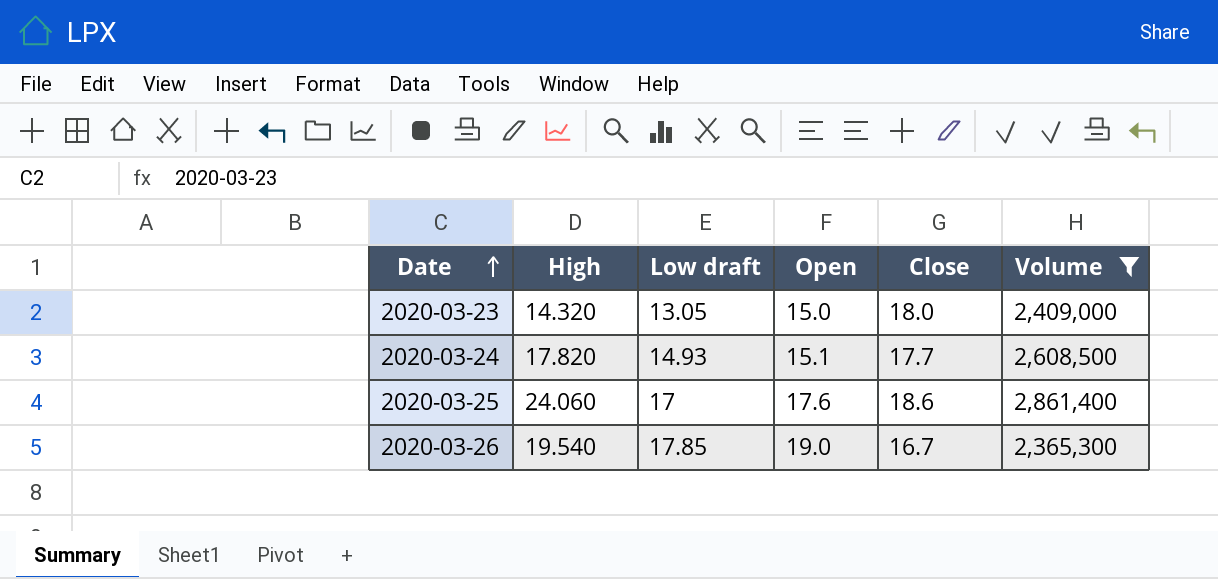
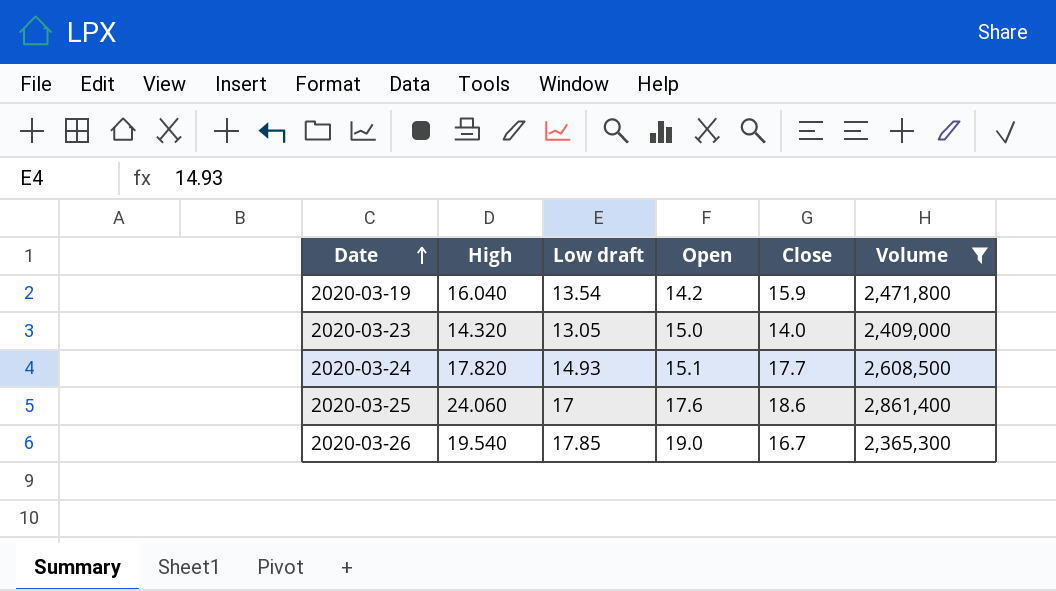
row 2020-03-19: none -> 16.040 | 13.54 | 14.2 | 15.9 | 2,471,800
2020-03-23 | Close: 18.0 -> 14.0

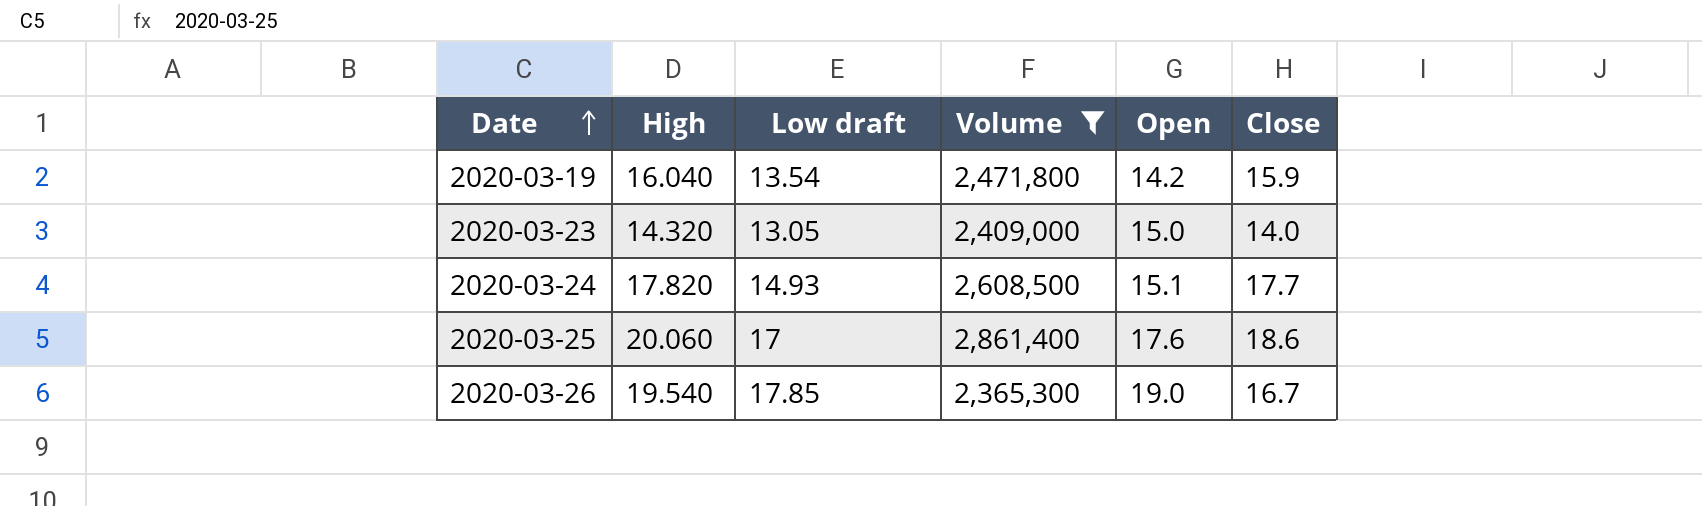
column Volume | position: 6 -> 4
2020-03-25 | High: 24.060 -> 20.060

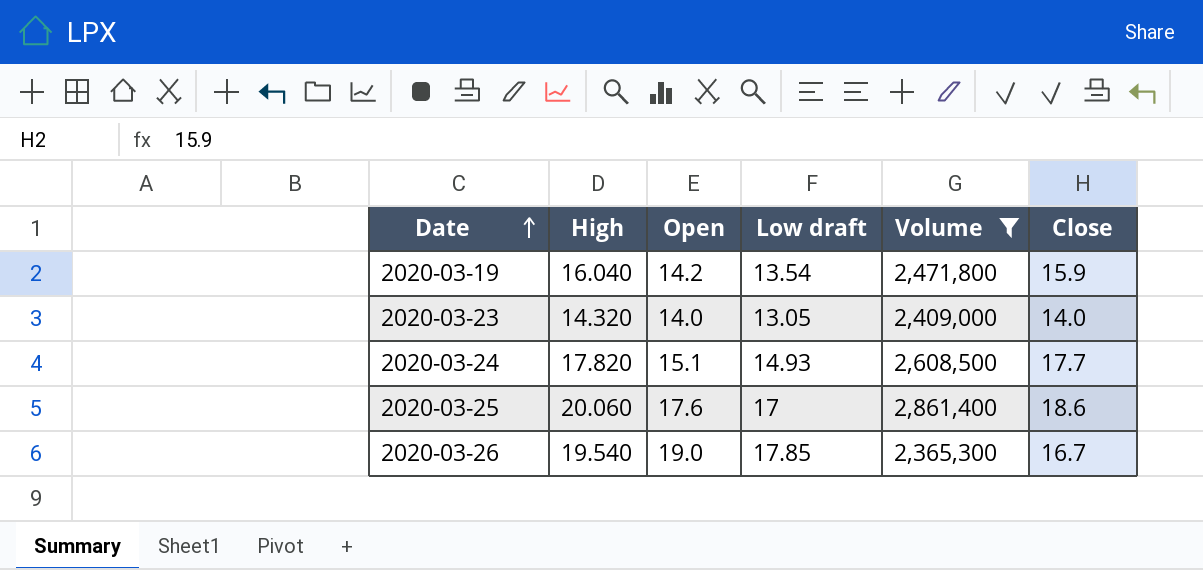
column Open | position: 5 -> 3
2020-03-23 | Open: 15.0 -> 14.0

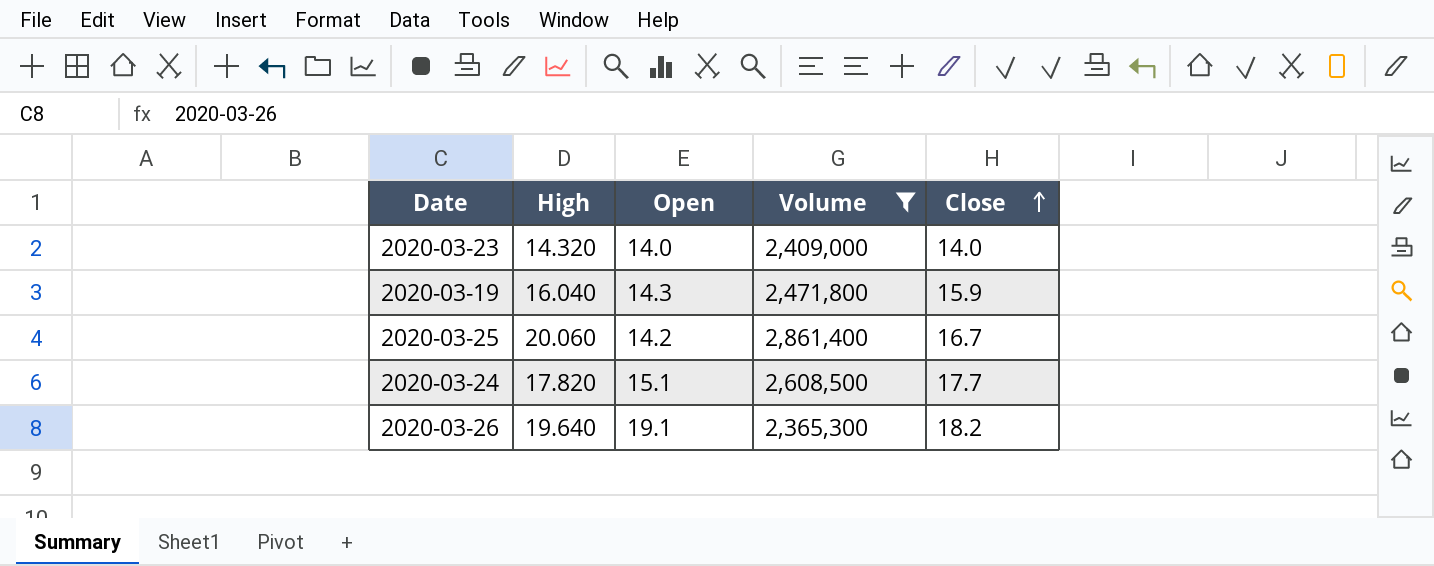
row order: Date ascending -> Close ascending
column Low draft | position: 4 -> none
2020-03-19 | Open: 14.2 -> 14.3
2020-03-25 | Open: 17.6 -> 14.2
2020-03-25 | Close: 18.6 -> 16.7
2020-03-26 | High: 19.540 -> 19.640
2020-03-26 | Open: 19.0 -> 19.1
2020-03-26 | Close: 16.7 -> 18.2

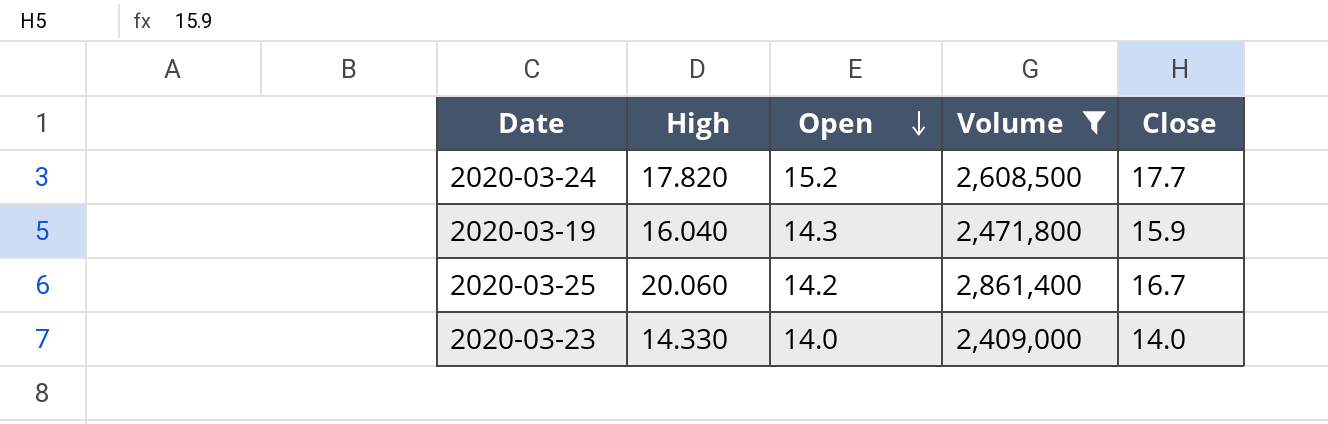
row order: Close ascending -> Open descending
row 2020-03-26: 19.640 | 19.1 | 2,365,300 | 18.2 -> none
2020-03-24 | Open: 15.1 -> 15.2
2020-03-23 | High: 14.320 -> 14.330

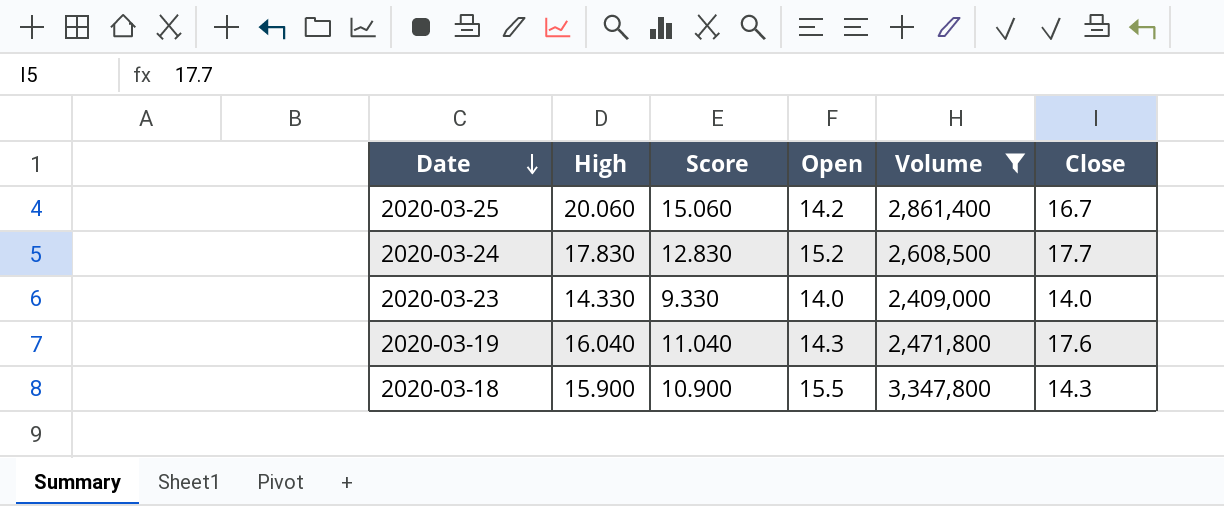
row order: Open descending -> Date descending
column Score | formula: none -> [High] - 5
2020-03-24 | High: 17.820 -> 17.830
2020-03-19 | Close: 15.9 -> 17.6
row 2020-03-18: none -> 15.900 | 10.900 | 15.5 | 3,347,800 | 14.3

